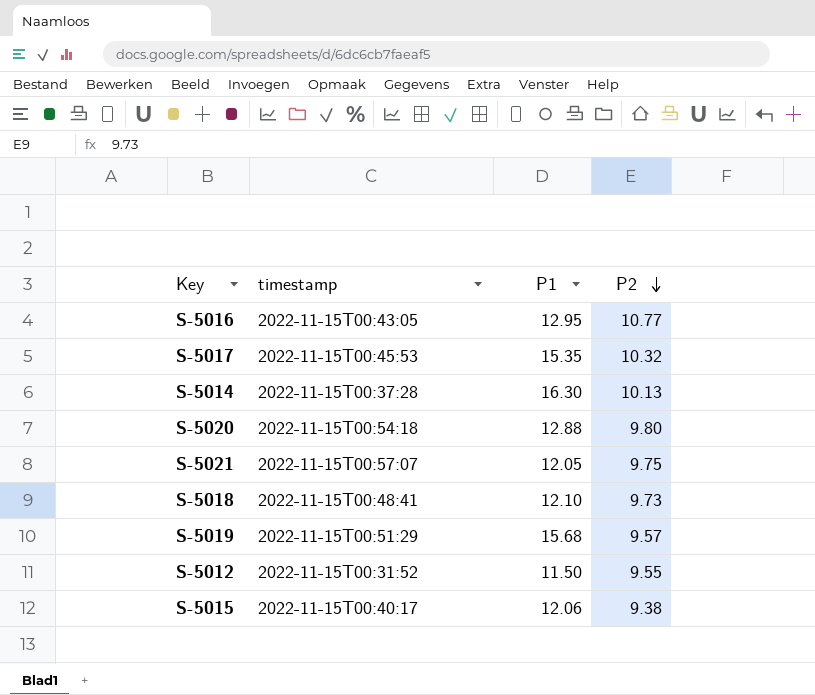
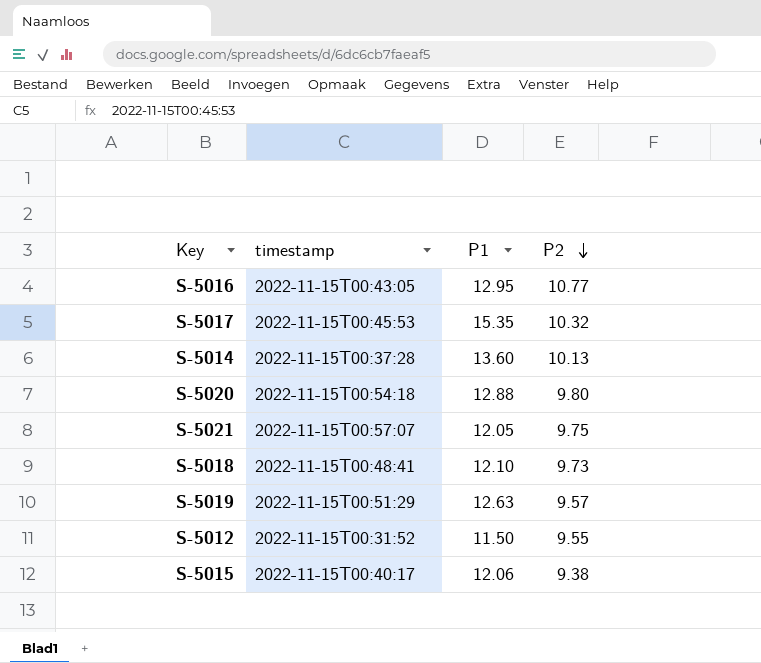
S-5014 | P1: 16.30 -> 13.60
S-5019 | P1: 15.68 -> 12.63

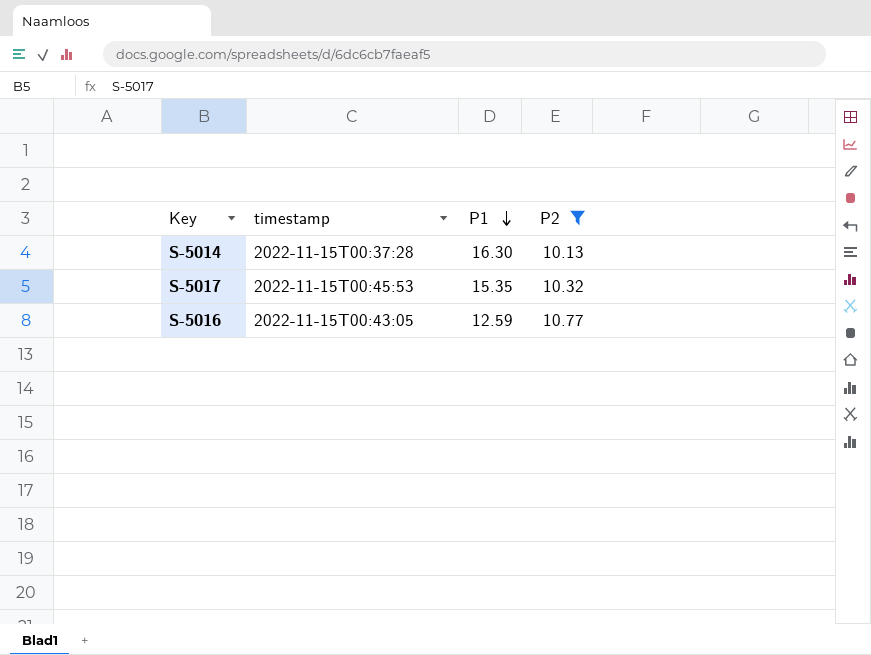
filter: none -> P2 >= 10.13
row order: P2 descending -> P1 descending
S-5014 | P1: 13.60 -> 16.30
S-5016 | P1: 12.95 -> 12.59

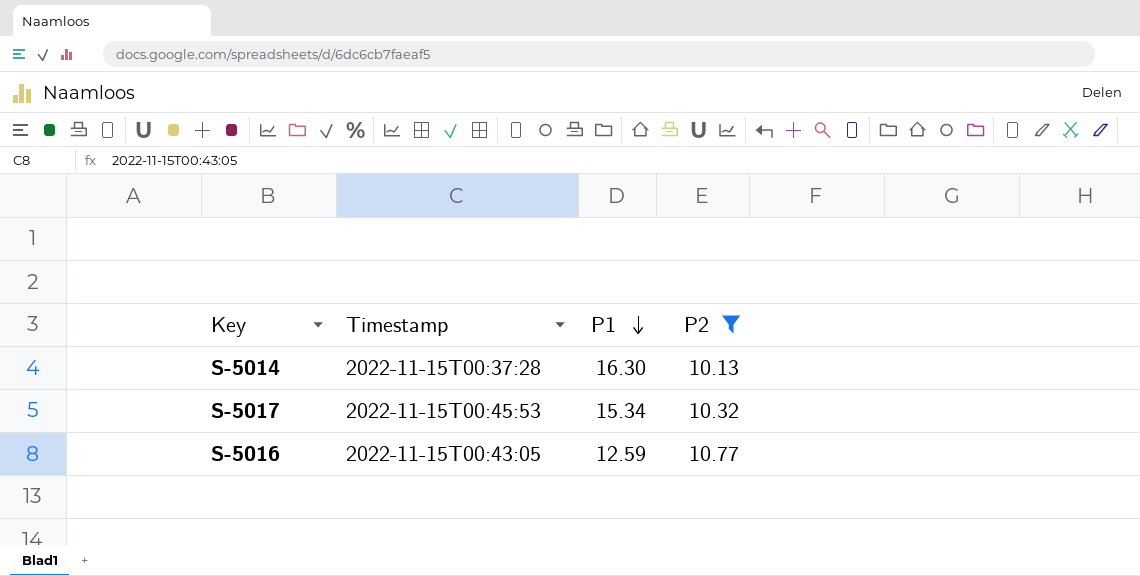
column name: timestamp -> Timestamp
S-5017 | P1: 15.35 -> 15.34

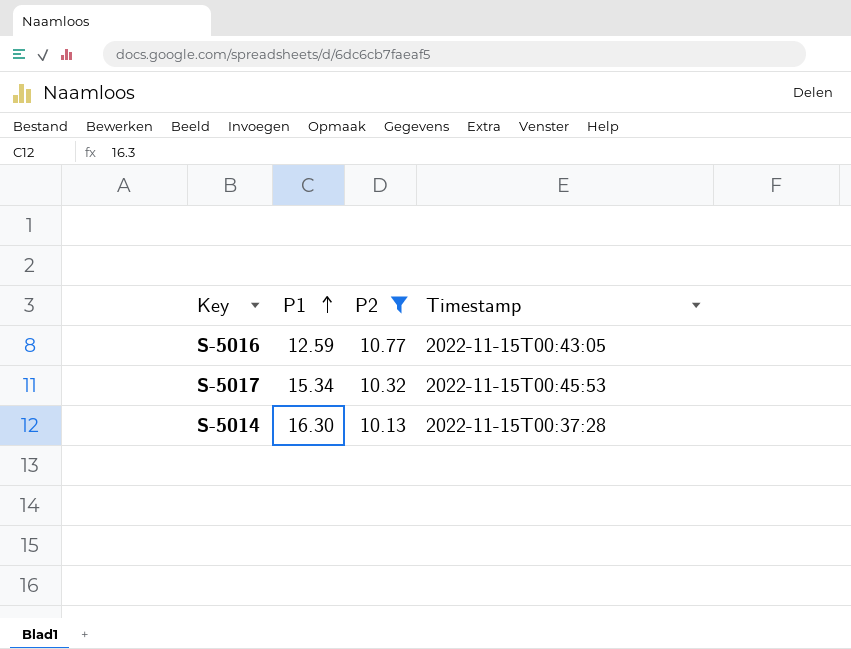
row order: P1 descending -> P1 ascending
column Timestamp | position: 2 -> 4

